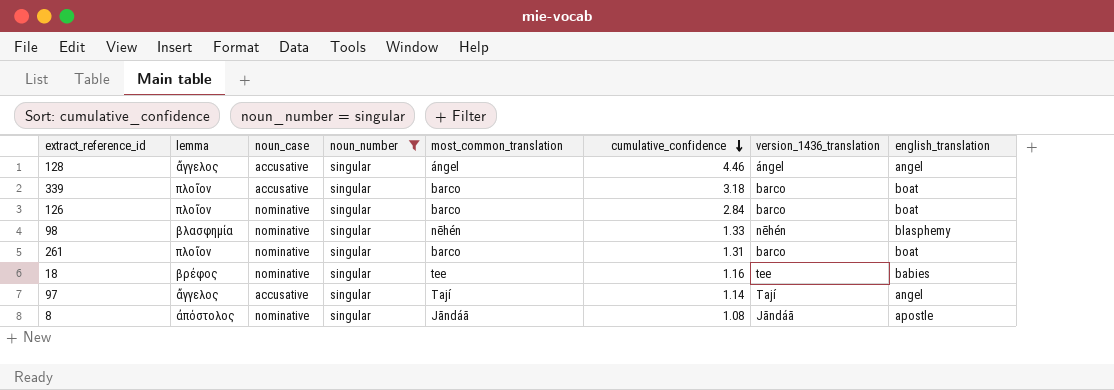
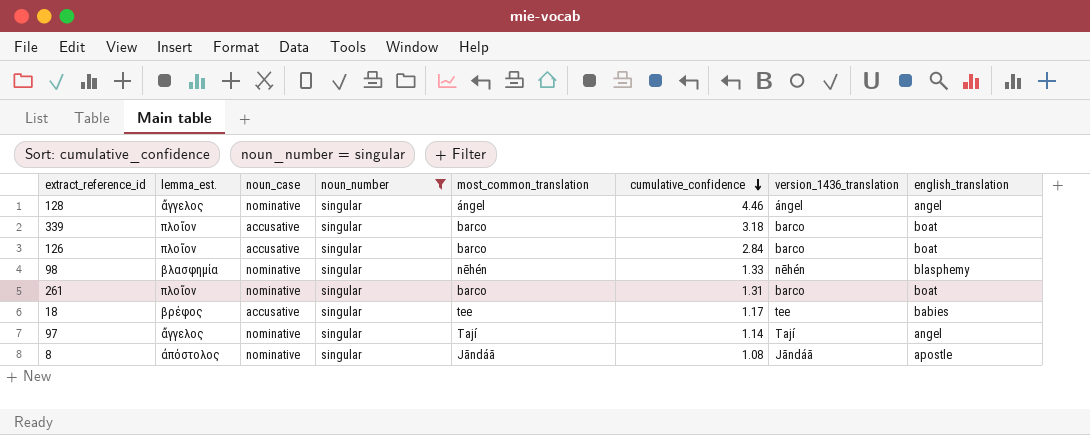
column name: lemma -> lemma_est.
128 | noun_case: accusative -> nominative
126 | noun_case: nominative -> accusative
18 | noun_case: nominative -> accusative
18 | cumulative_confidence: 1.16 -> 1.17
97 | noun_case: accusative -> nominative

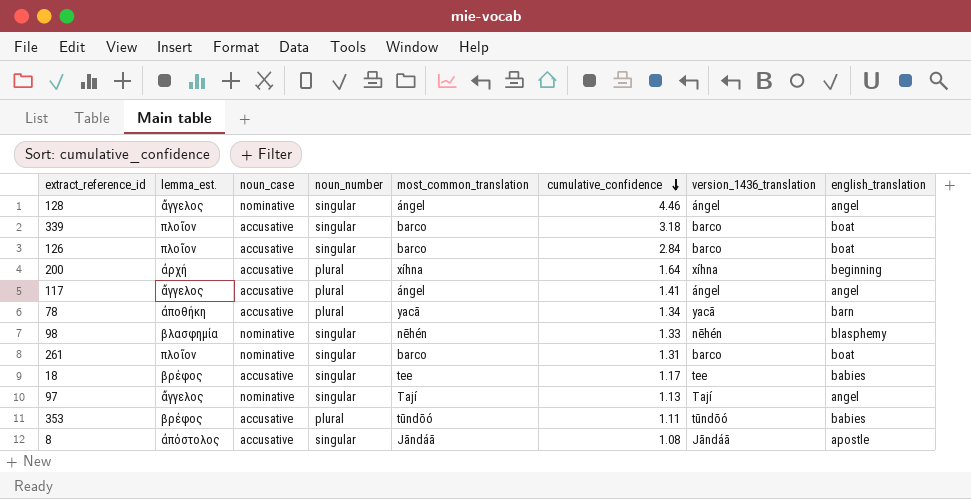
filter: noun_number = singular -> none
97 | cumulative_confidence: 1.14 -> 1.13
8 | noun_case: nominative -> accusative

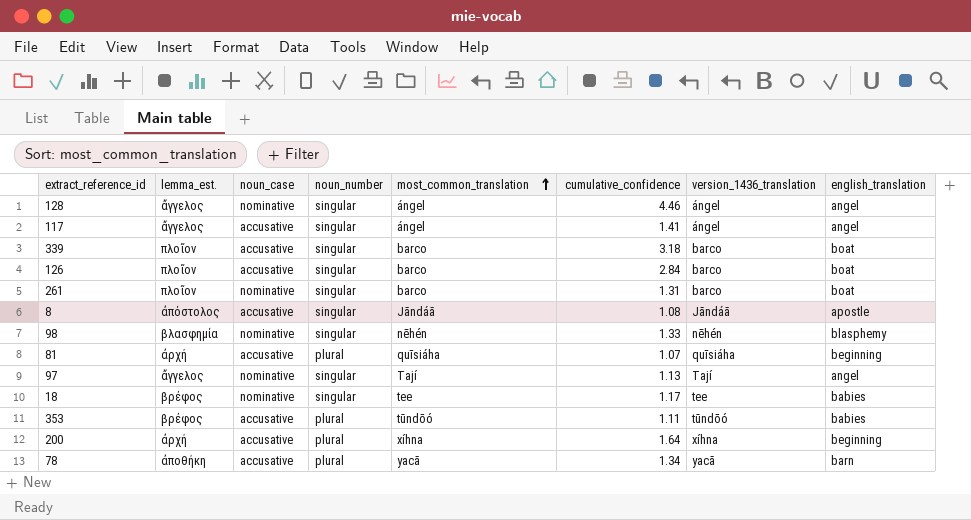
row order: cumulative_confidence descending -> most_common_translation ascending
117 | noun_number: plural -> singular
row 81: none -> ἀρχή | accusative | plural | quīsiáha | 1.07 | quīsiáha | beginning
18 | noun_case: accusative -> nominative

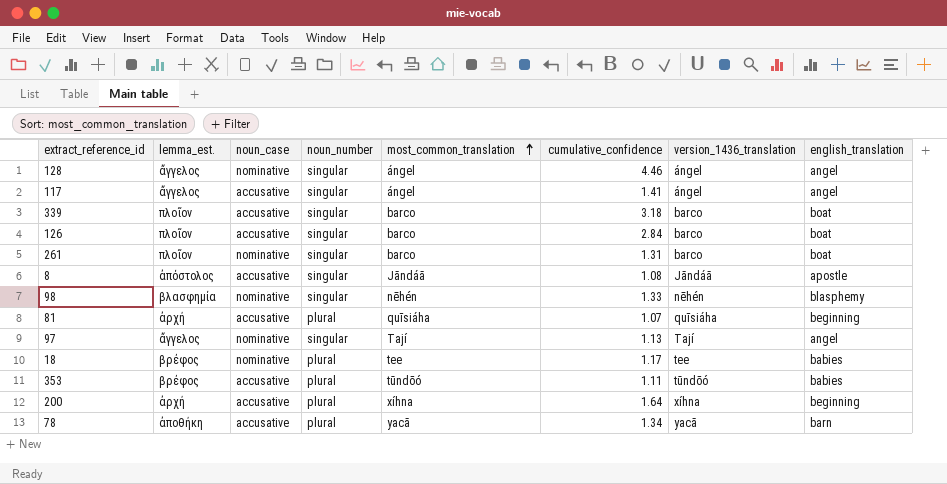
18 | noun_number: singular -> plural

